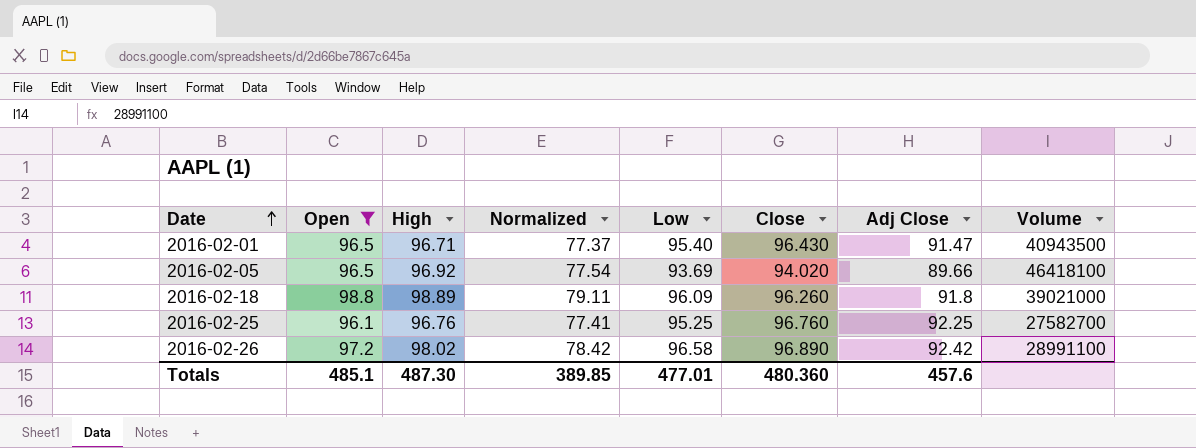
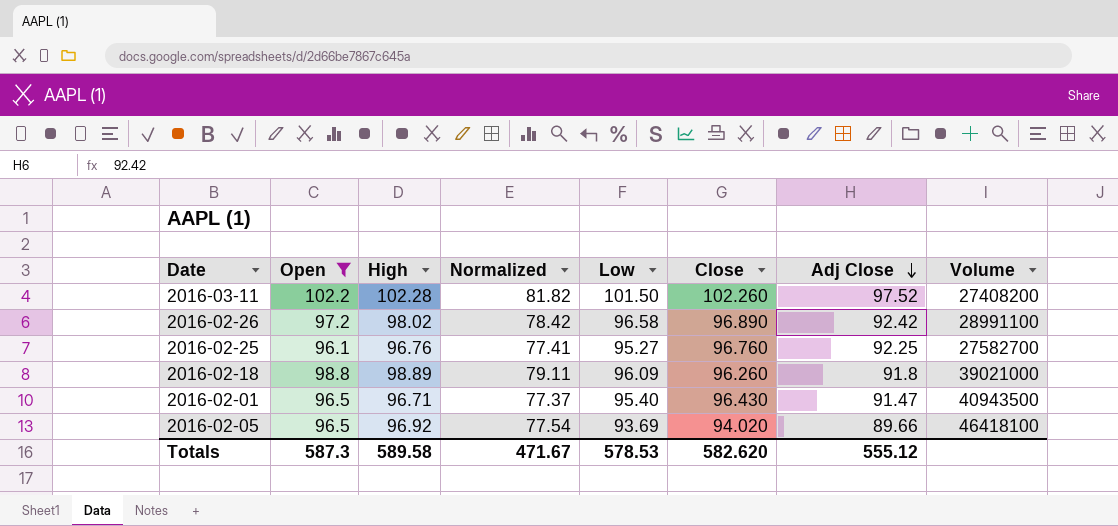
row order: Date ascending -> Adj Close descending
row 2016-03-11: none -> 102.2 | 102.28 | 81.82 | 101.50 | 102.260 | 97.52 | 27408200
2016-02-25 | Low: 95.25 -> 95.27
Totals | Open: 485.1 -> 587.3
Totals | High: 487.30 -> 589.58
Totals | Normalized: 389.85 -> 471.67
Totals | Low: 477.01 -> 578.53
Totals | Close: 480.360 -> 582.620
Totals | Adj Close: 457.6 -> 555.12

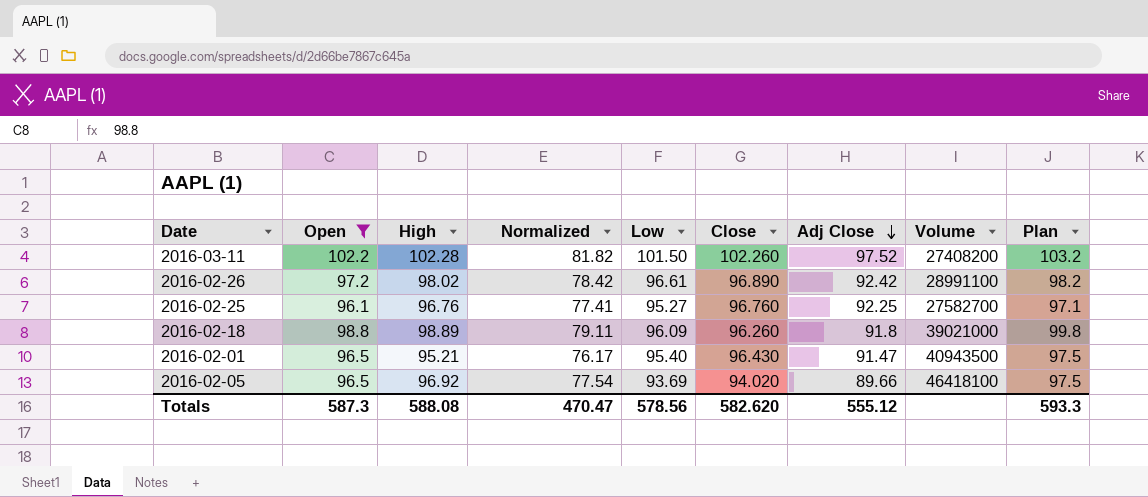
column Plan | formula: none -> [Open] + 1
2016-02-26 | Low: 96.58 -> 96.61
2016-02-01 | High: 96.71 -> 95.21
2016-02-01 | Normalized: 77.37 -> 76.17
Totals | High: 589.58 -> 588.08
Totals | Normalized: 471.67 -> 470.47
Totals | Low: 578.53 -> 578.56

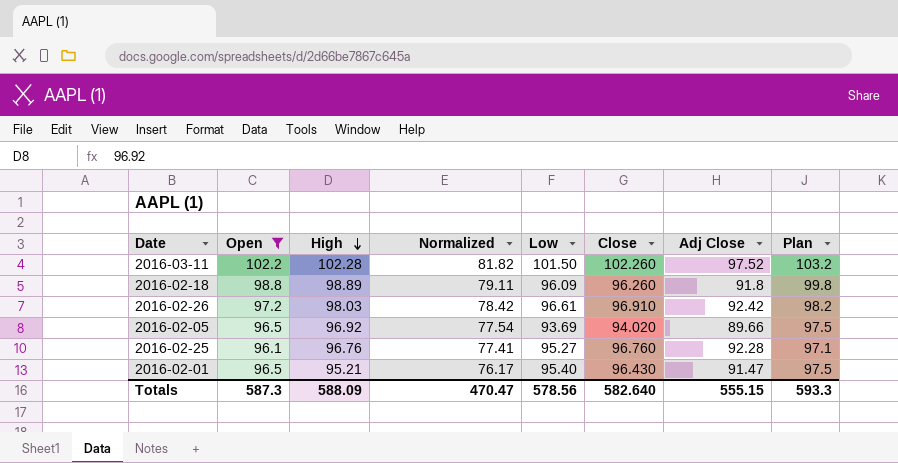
row order: Adj Close descending -> High descending
column Volume | position: 8 -> none
2016-02-26 | High: 98.02 -> 98.03
2016-02-26 | Close: 96.890 -> 96.910
2016-02-25 | Adj Close: 92.25 -> 92.28
Totals | High: 588.08 -> 588.09
Totals | Close: 582.620 -> 582.640
Totals | Adj Close: 555.12 -> 555.15

